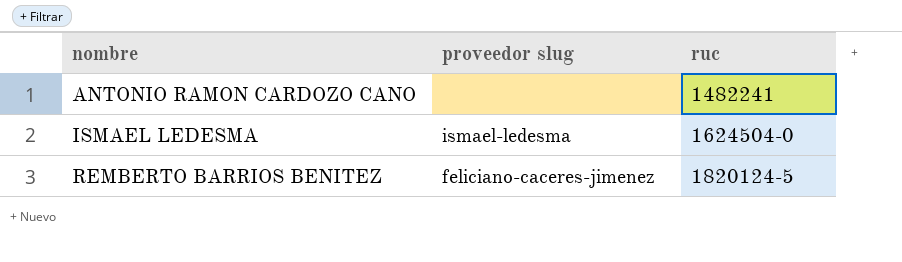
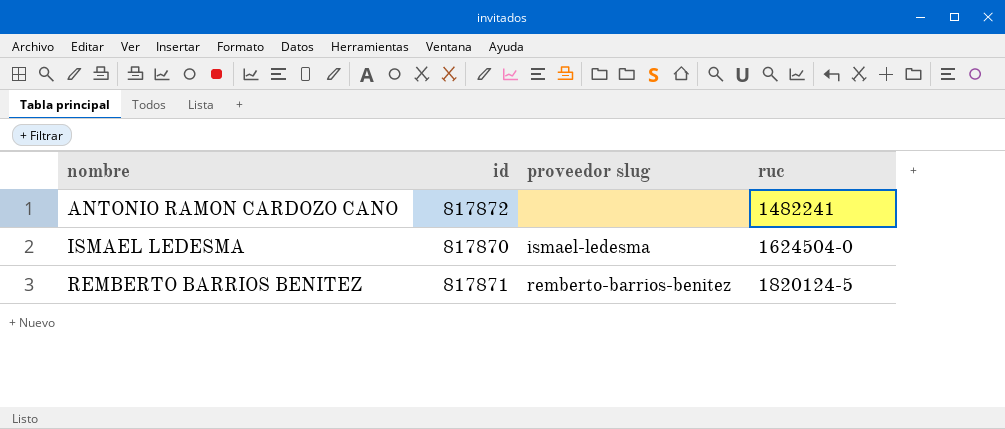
column id | position: none -> 2
REMBERTO BARRIOS BENITEZ | proveedor slug: feliciano-caceres-jimenez -> remberto-barrios-benitez

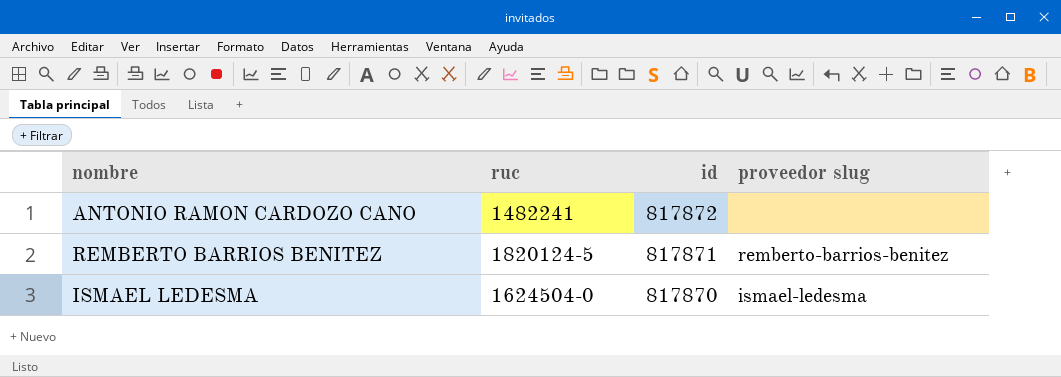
row order: nombre ascending -> id descending
column ruc | position: 4 -> 2

